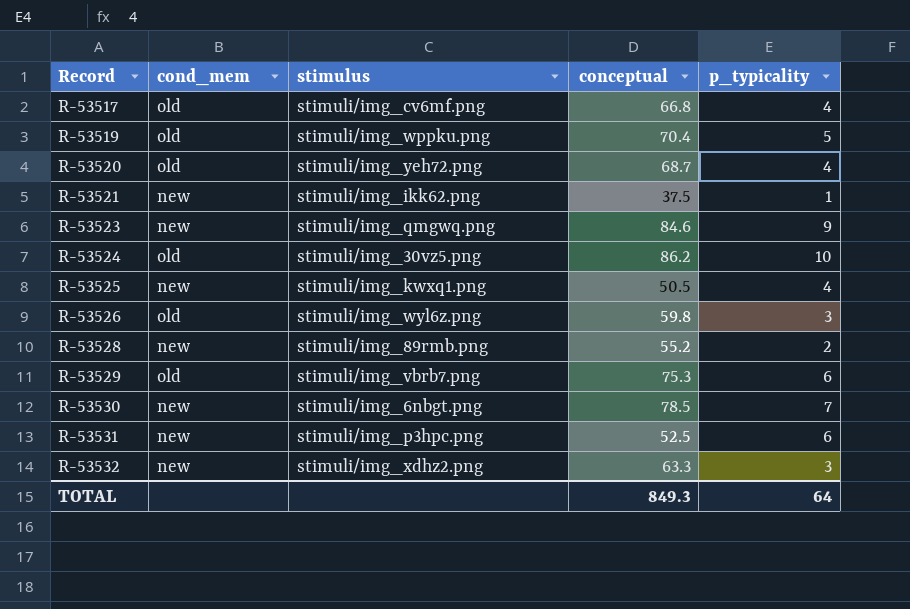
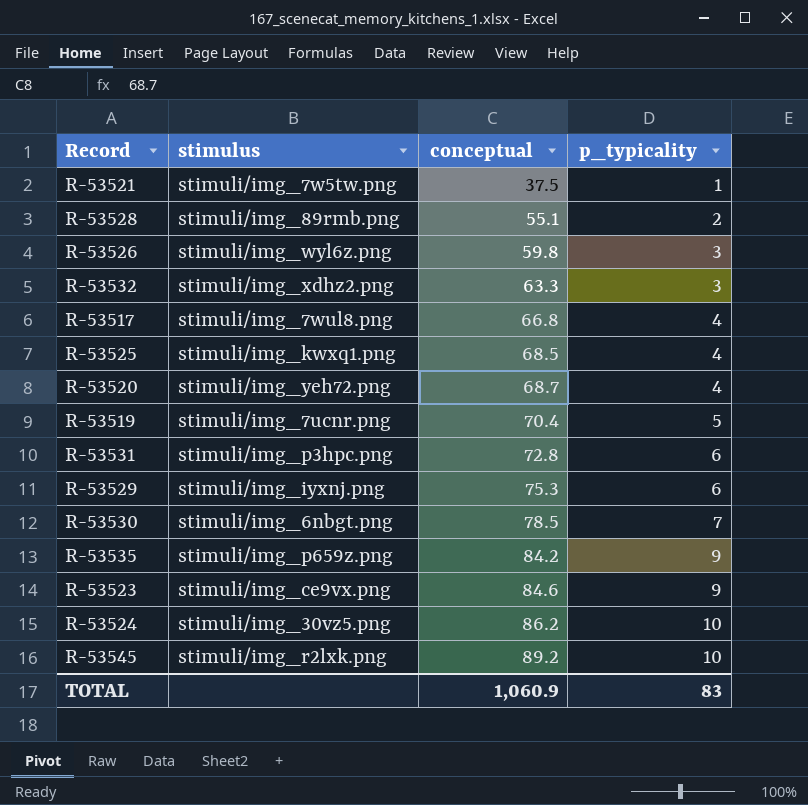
row order: Record ascending -> conceptual ascending
column cond_mem | position: 2 -> none
R-53521 | stimulus: stimuli/img_ikk62.png -> stimuli/img_7w5tw.png
R-53528 | conceptual: 55.2 -> 55.1
R-53517 | stimulus: stimuli/img_cv6mf.png -> stimuli/img_7wul8.png
R-53525 | conceptual: 50.5 -> 68.5
R-53519 | stimulus: stimuli/img_wppku.png -> stimuli/img_7ucnr.png
R-53531 | conceptual: 52.5 -> 72.8
R-53529 | stimulus: stimuli/img_vbrb7.png -> stimuli/img_iyxnj.png
row R-53535: none -> stimuli/img_p659z.png | 84.2 | 9
R-53523 | stimulus: stimuli/img_qmgwq.png -> stimuli/img_ce9vx.png
row R-53545: none -> stimuli/img_r2lxk.png | 89.2 | 10
TOTAL | conceptual: 849.3 -> 1,060.9
TOTAL | p_typicality: 64 -> 83

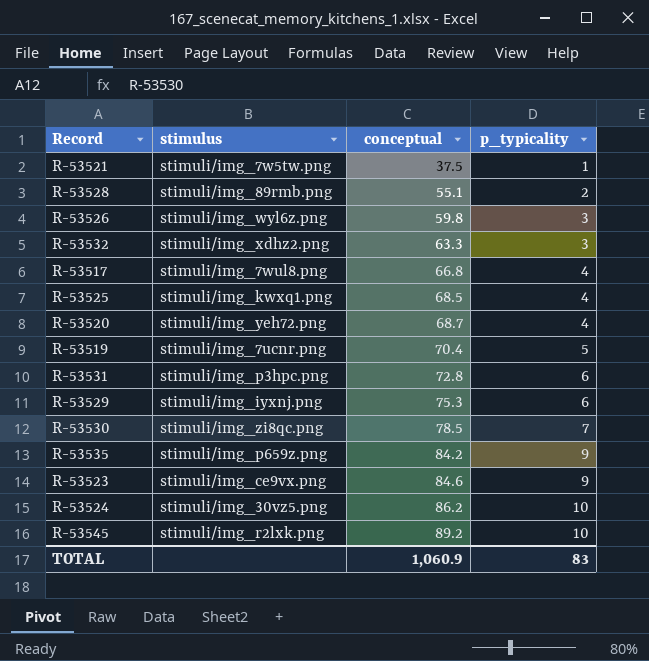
R-53530 | stimulus: stimuli/img_6nbgt.png -> stimuli/img_zi8qc.png

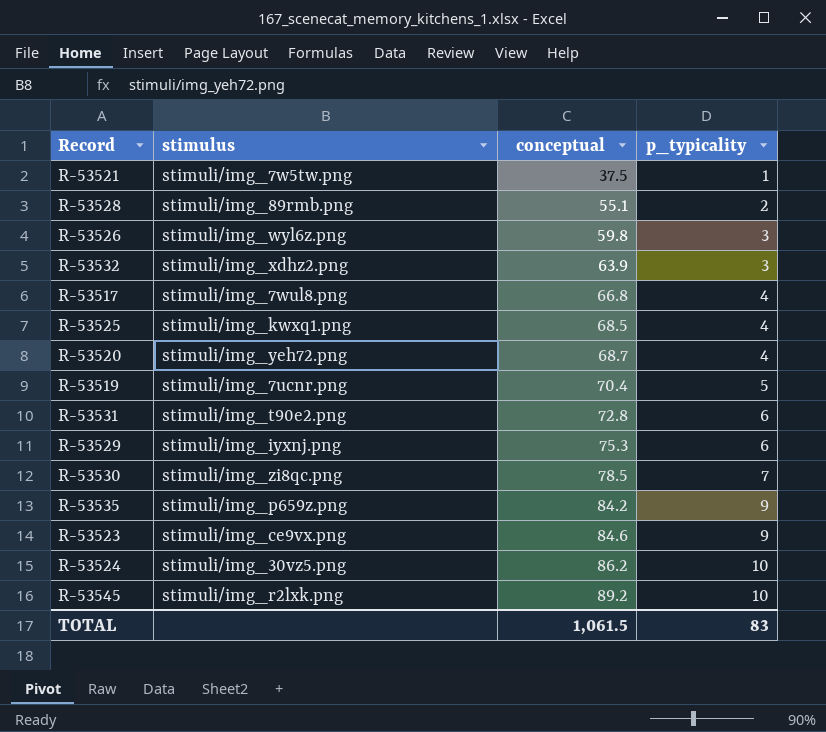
R-53532 | conceptual: 63.3 -> 63.9
R-53531 | stimulus: stimuli/img_p3hpc.png -> stimuli/img_t90e2.png
TOTAL | conceptual: 1,060.9 -> 1,061.5

